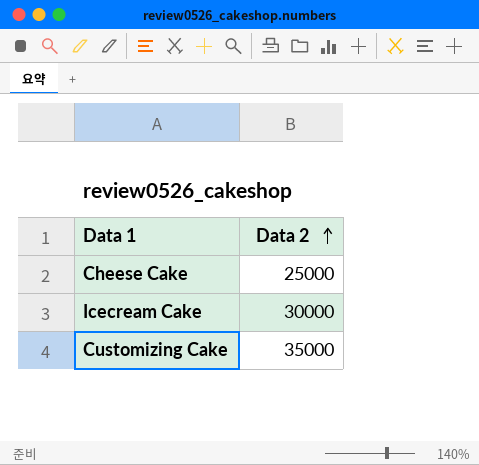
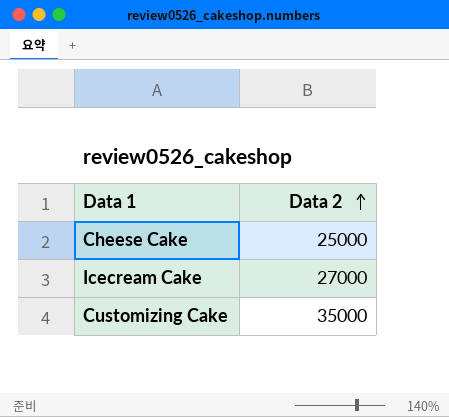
Icecream Cake | Data 2: 30000 -> 27000

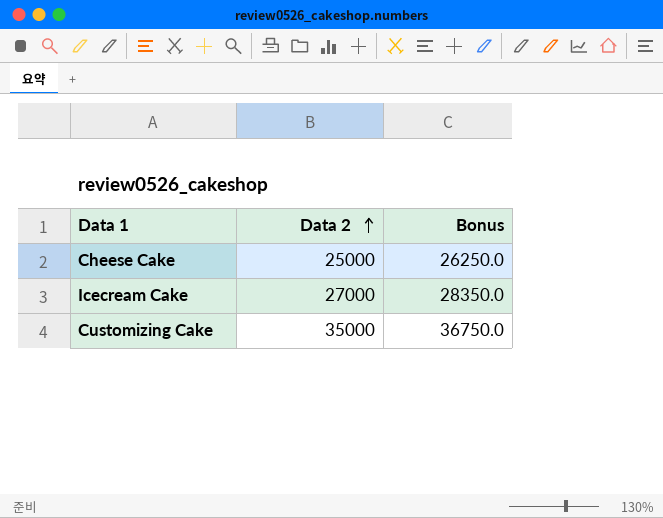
column Bonus | formula: none -> [Data 2] * 1.05

